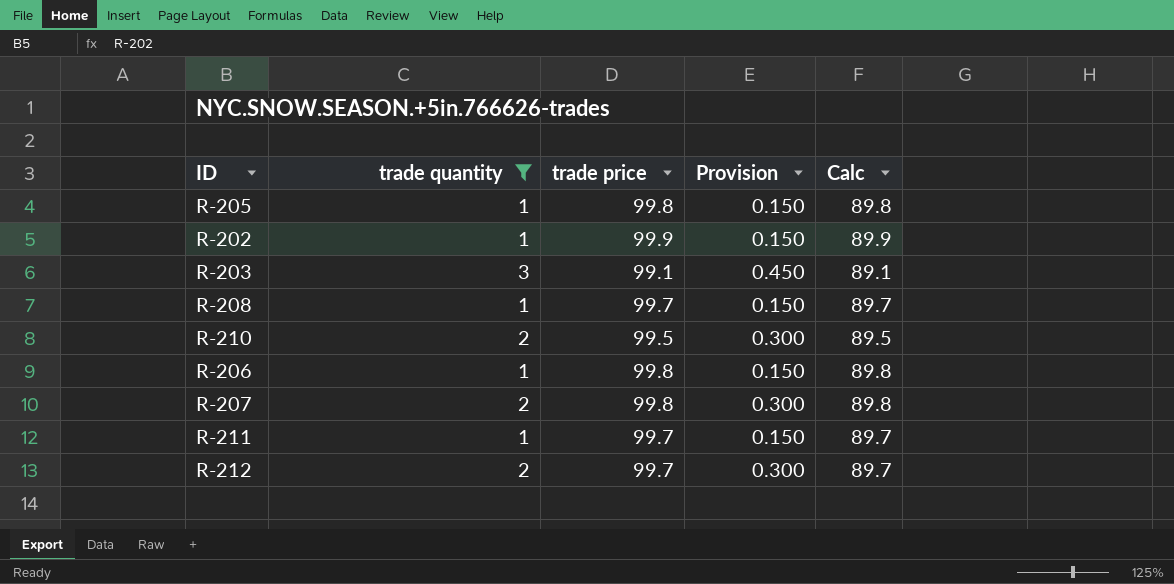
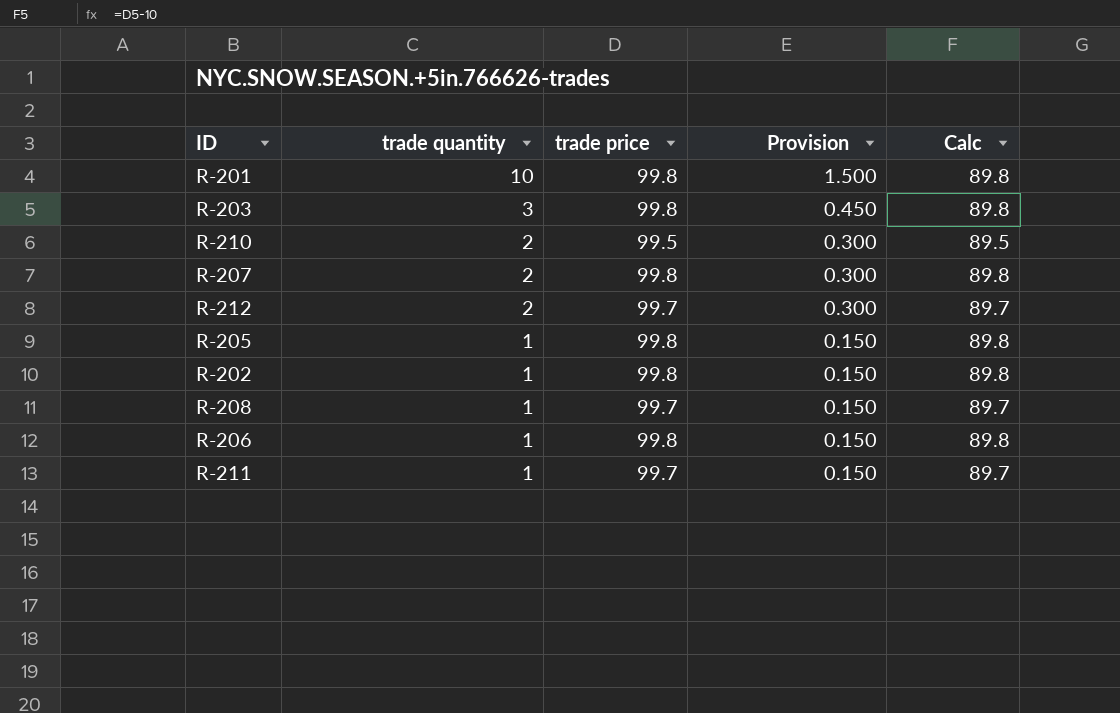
filter: trade quantity != 10 -> none
row order: none -> trade quantity descending
R-203 | trade price: 99.1 -> 99.8
R-203 | Calc: 89.1 -> 89.8
R-202 | trade price: 99.9 -> 99.8
R-202 | Calc: 89.9 -> 89.8

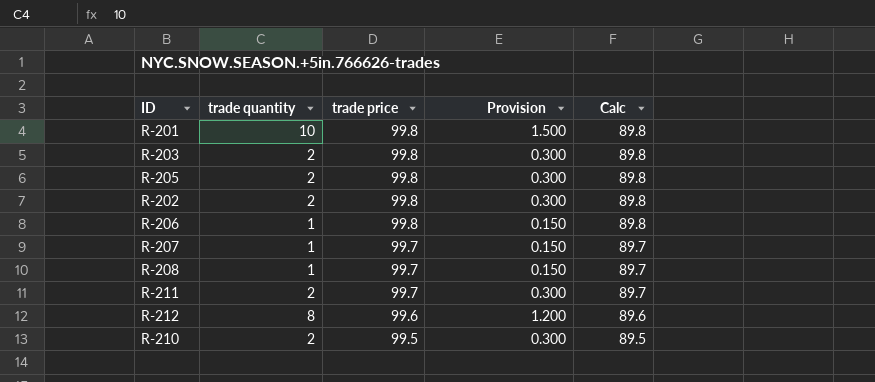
row order: trade quantity descending -> trade price descending
R-203 | trade quantity: 3 -> 2
R-203 | Provision: 0.450 -> 0.300
R-205 | trade quantity: 1 -> 2
R-205 | Provision: 0.150 -> 0.300
R-202 | trade quantity: 1 -> 2
R-202 | Provision: 0.150 -> 0.300
R-207 | trade quantity: 2 -> 1
R-207 | trade price: 99.8 -> 99.7
R-207 | Provision: 0.300 -> 0.150
R-207 | Calc: 89.8 -> 89.7
R-211 | trade quantity: 1 -> 2
R-211 | Provision: 0.150 -> 0.300
R-212 | trade quantity: 2 -> 8
R-212 | trade price: 99.7 -> 99.6
R-212 | Provision: 0.300 -> 1.200
R-212 | Calc: 89.7 -> 89.6

